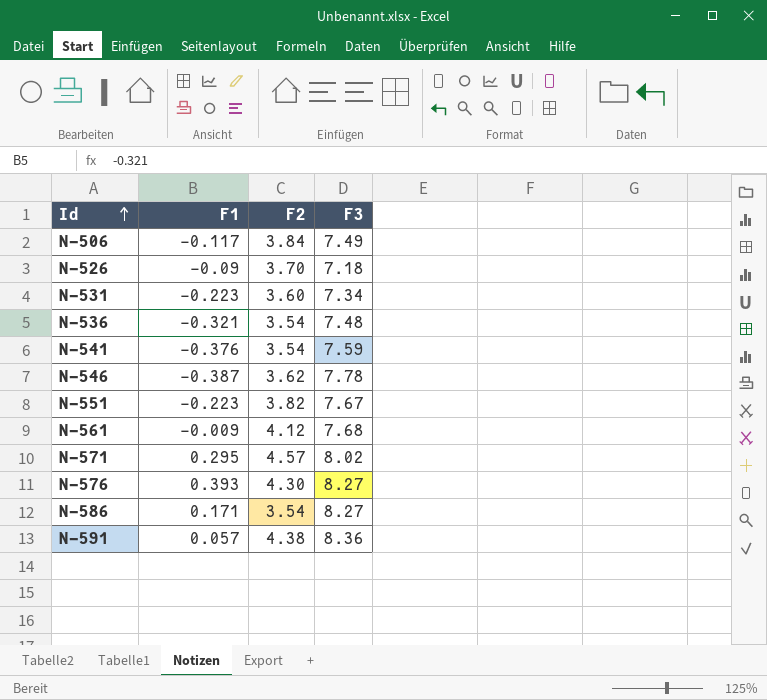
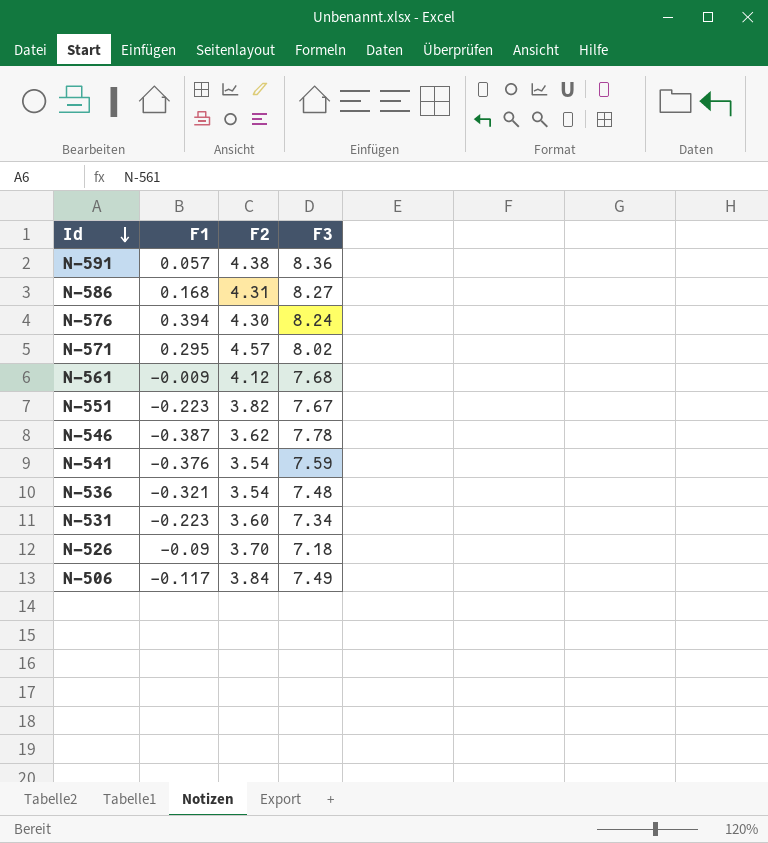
row order: Id ascending -> Id descending
N-586 | F1: 0.171 -> 0.168
N-586 | F2: 3.54 -> 4.31
N-576 | F1: 0.393 -> 0.394
N-576 | F3: 8.27 -> 8.24

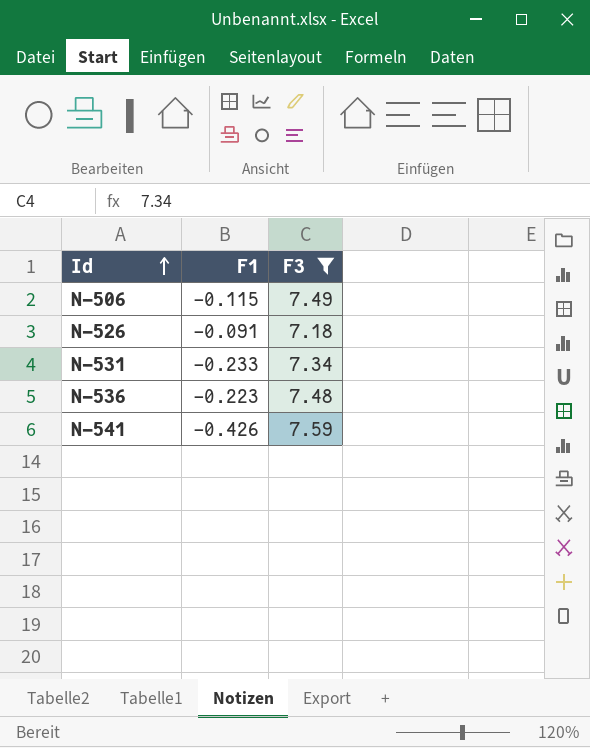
filter: none -> F3 <= 7.59
row order: Id descending -> Id ascending
column F2 | position: 3 -> none
N-506 | F1: -0.117 -> -0.115
N-526 | F1: -0.09 -> -0.091
N-531 | F1: -0.223 -> -0.233
N-536 | F1: -0.321 -> -0.223
N-541 | F1: -0.376 -> -0.426

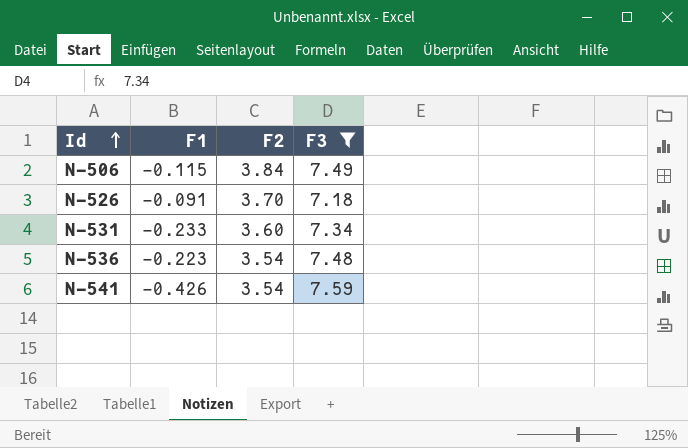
column F2 | position: none -> 3

